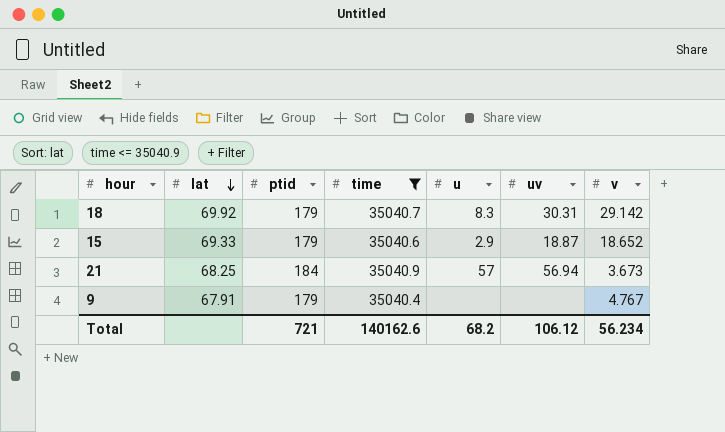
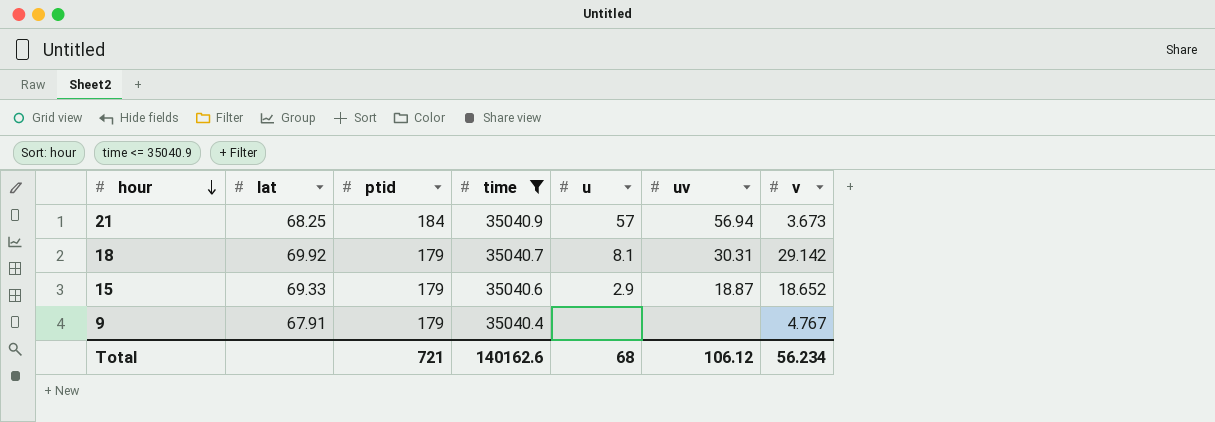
row order: lat descending -> hour descending
18 | u: 8.3 -> 8.1
Total | u: 68.2 -> 68

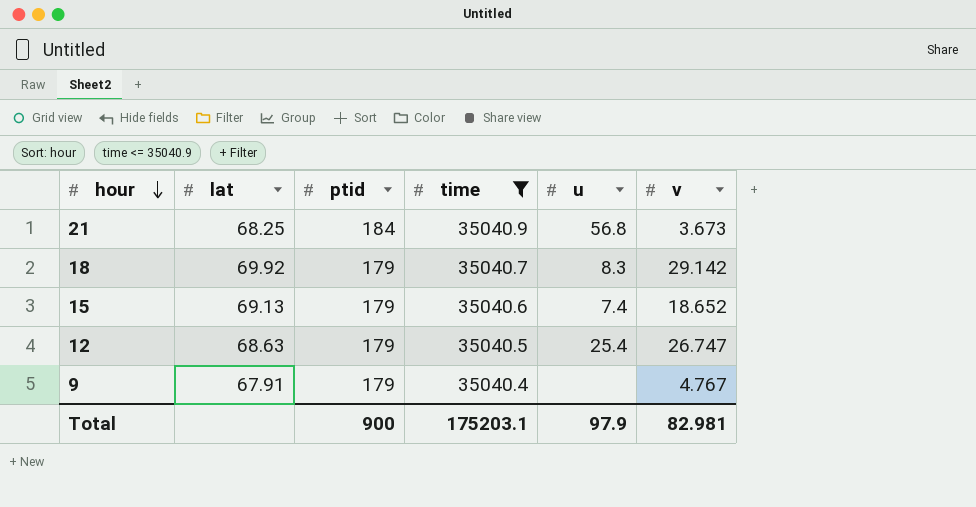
column uv | position: 6 -> none
21 | u: 57 -> 56.8
18 | u: 8.1 -> 8.3
15 | lat: 69.33 -> 69.13
15 | u: 2.9 -> 7.4
row 12: none -> 68.63 | 179 | 35040.5 | 25.4 | 26.747
Total | ptid: 721 -> 900
Total | time: 140162.6 -> 175203.1
Total | u: 68 -> 97.9
Total | v: 56.234 -> 82.981

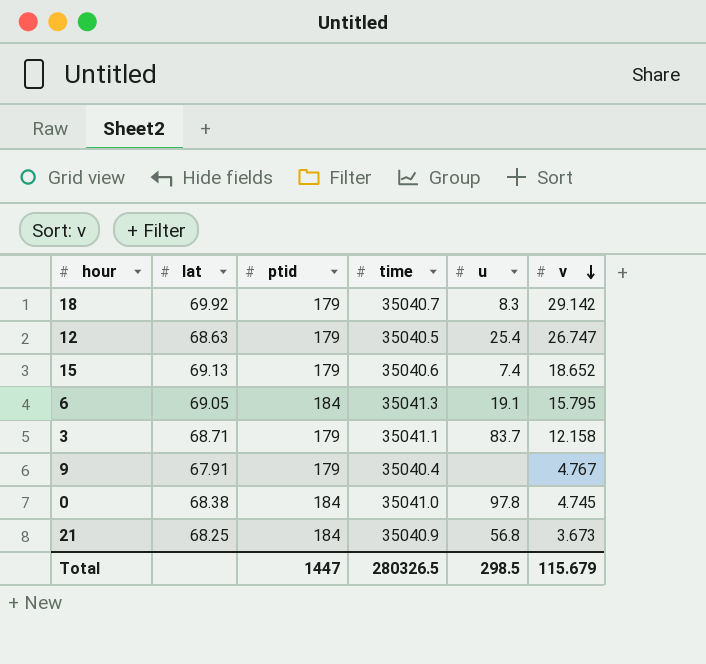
filter: time <= 35040.9 -> none
row order: hour descending -> v descending
Total | ptid: 900 -> 1447
Total | time: 175203.1 -> 280326.5
Total | u: 97.9 -> 298.5
Total | v: 82.981 -> 115.679

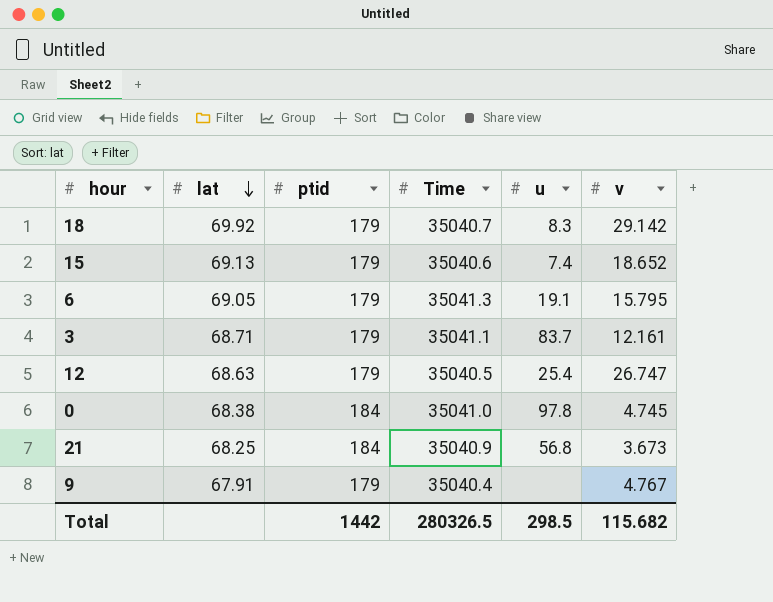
row order: v descending -> lat descending
column name: time -> Time
6 | ptid: 184 -> 179
3 | v: 12.158 -> 12.161
Total | ptid: 1447 -> 1442
Total | v: 115.679 -> 115.682

